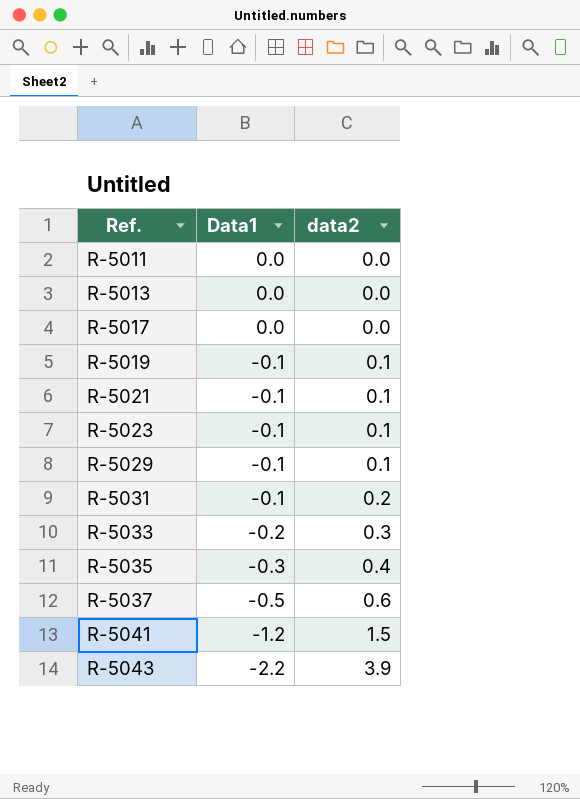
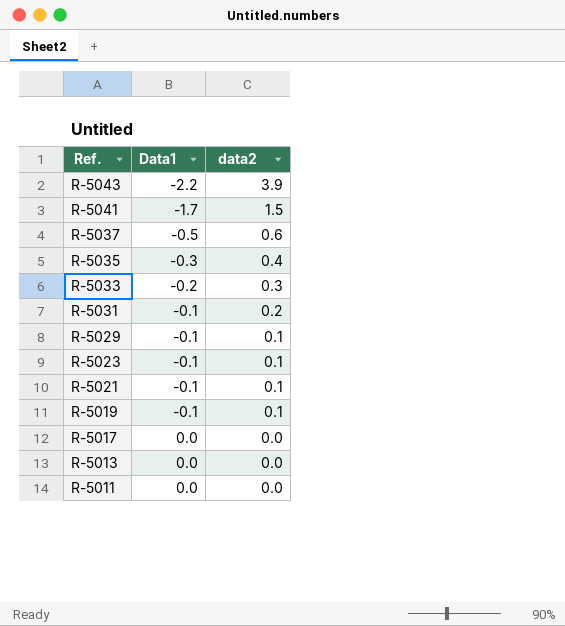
row order: Ref. ascending -> Ref. descending
R-5041 | Data1: -1.2 -> -1.7

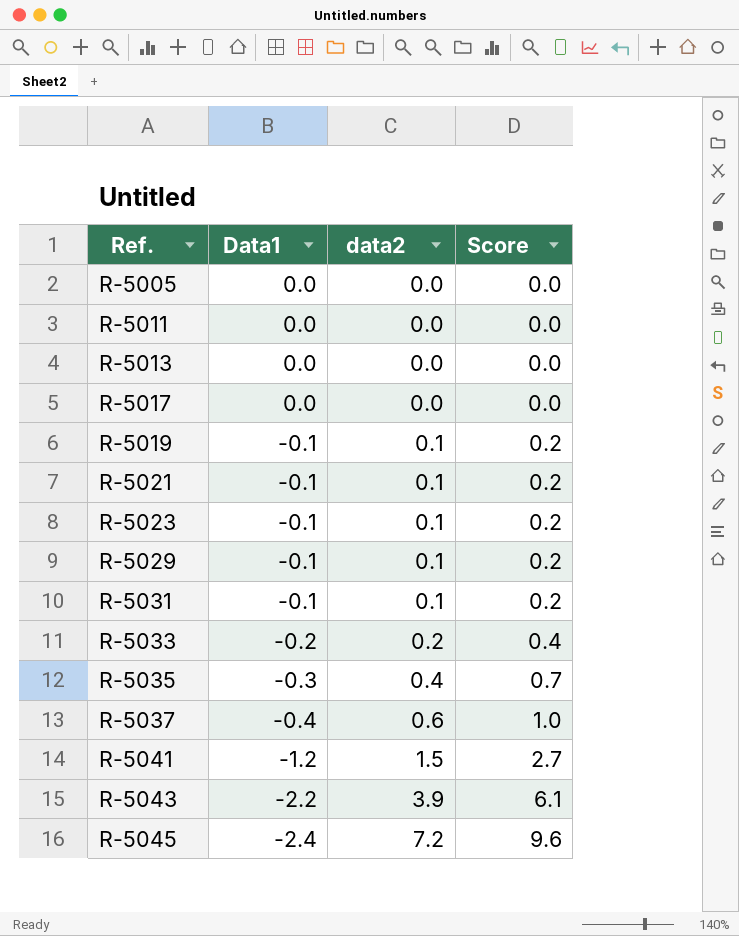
row order: Ref. descending -> Ref. ascending
column Score | formula: none -> [data2] - [Data1]
row R-5005: none -> 0.0 | 0.0 | 0.0
R-5031 | data2: 0.2 -> 0.1
R-5033 | data2: 0.3 -> 0.2
R-5037 | Data1: -0.5 -> -0.4
R-5041 | Data1: -1.7 -> -1.2
row R-5045: none -> -2.4 | 7.2 | 9.6

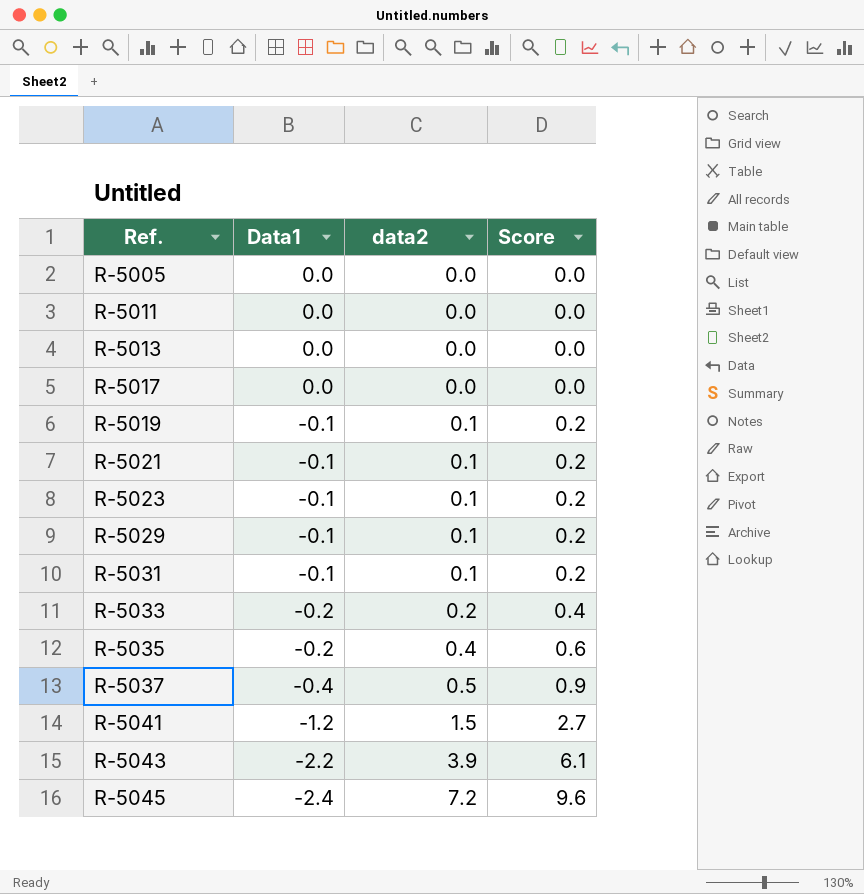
R-5035 | Data1: -0.3 -> -0.2
R-5035 | Score: 0.7 -> 0.6
R-5037 | data2: 0.6 -> 0.5
R-5037 | Score: 1.0 -> 0.9

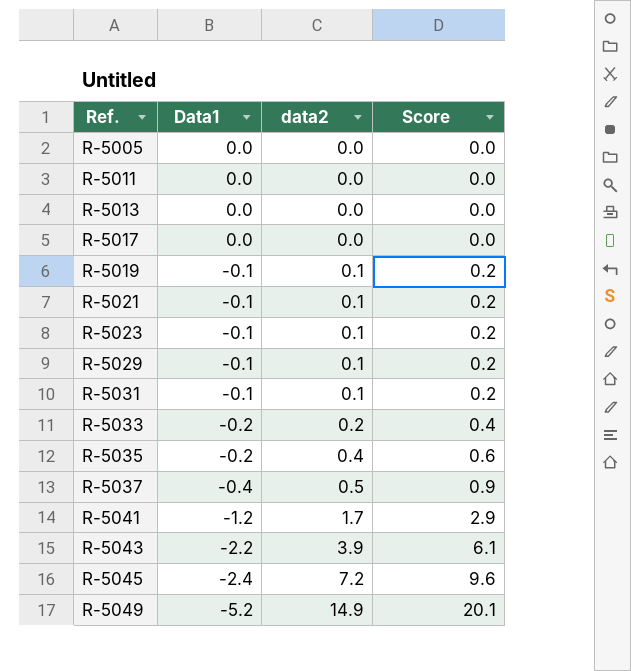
R-5041 | data2: 1.5 -> 1.7
R-5041 | Score: 2.7 -> 2.9
row R-5049: none -> -5.2 | 14.9 | 20.1

